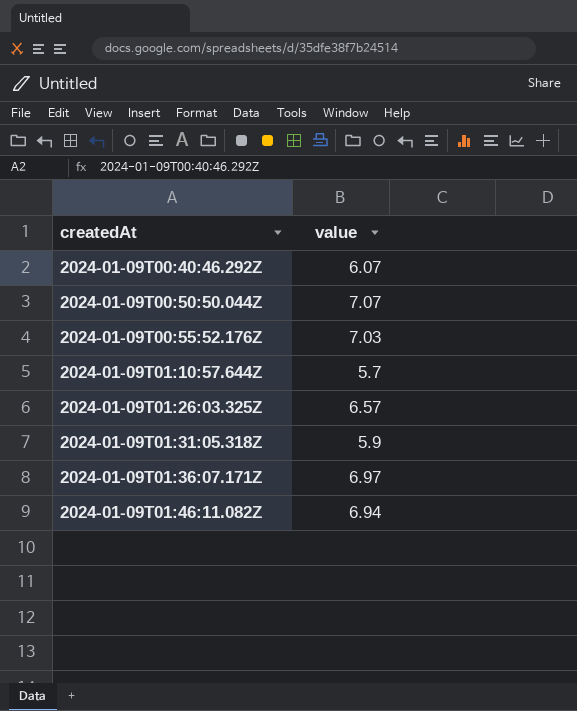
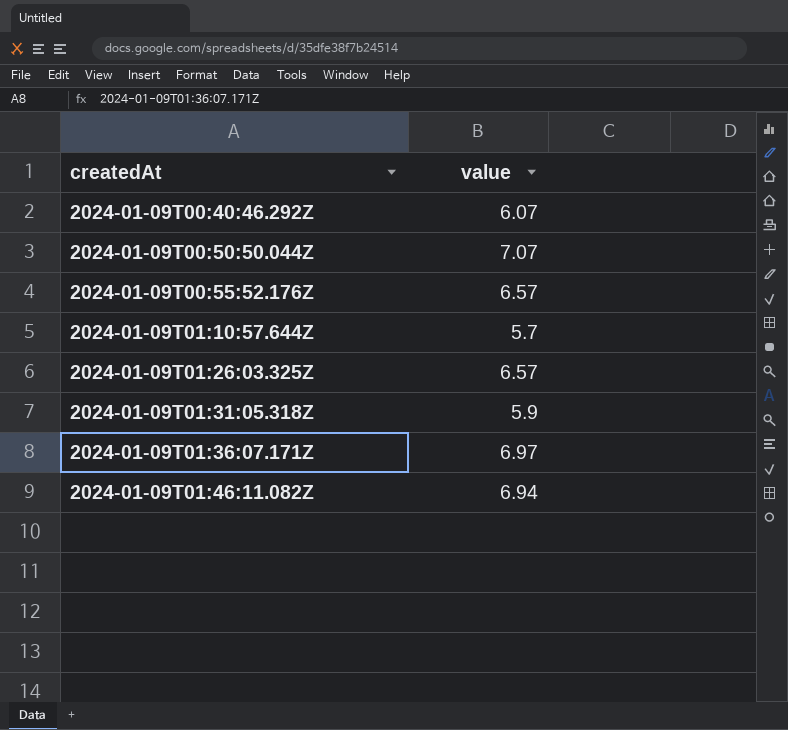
2024-01-09T00:55:52.176Z | value: 7.03 -> 6.57

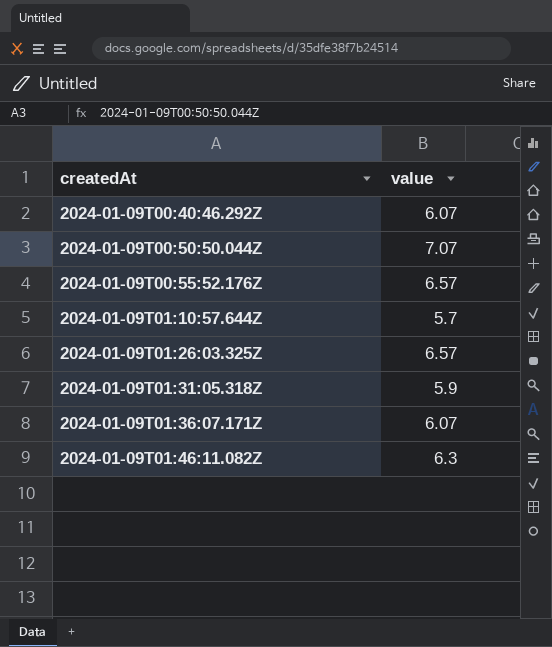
2024-01-09T01:36:07.171Z | value: 6.97 -> 6.07
2024-01-09T01:46:11.082Z | value: 6.94 -> 6.3

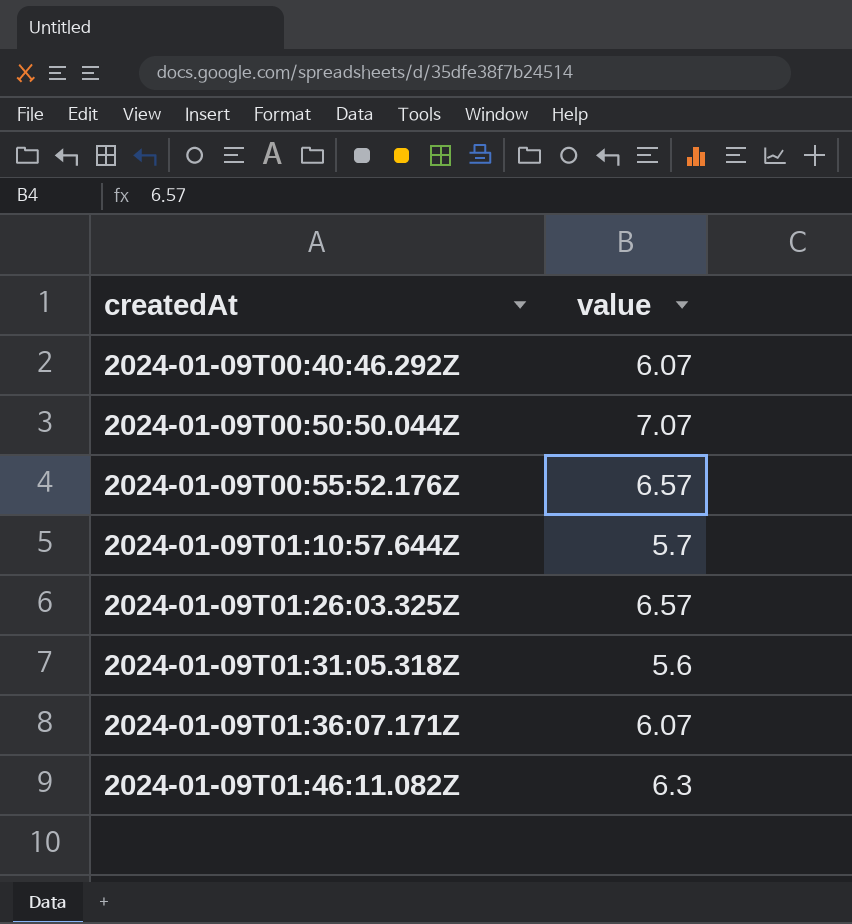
2024-01-09T01:31:05.318Z | value: 5.9 -> 5.6

